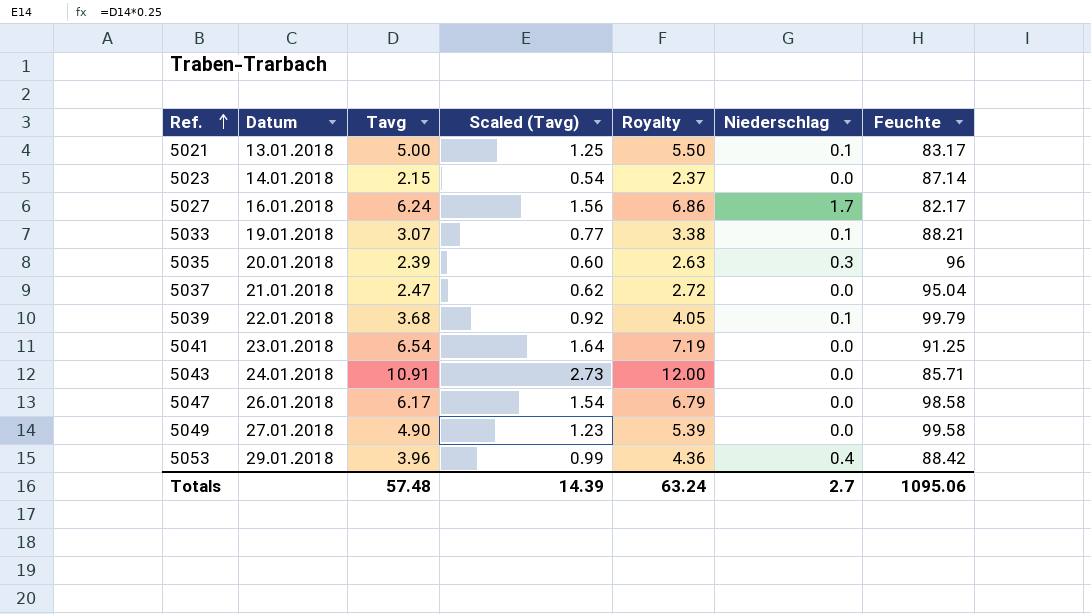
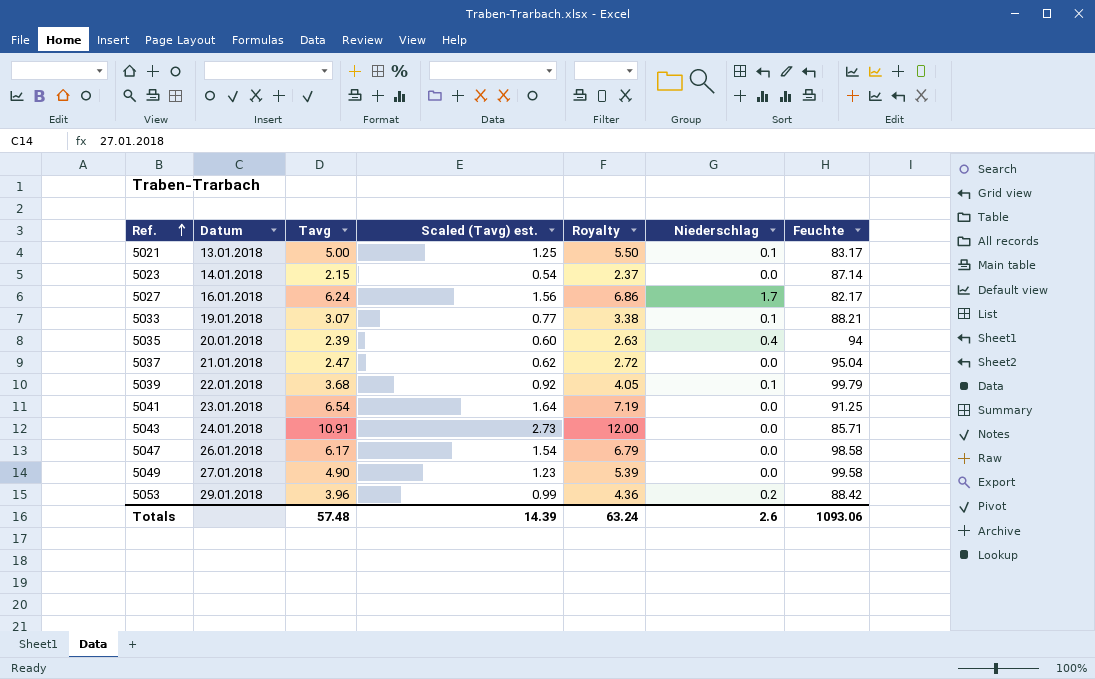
column name: Scaled (Tavg) -> Scaled (Tavg) est.
5035 | Niederschlag: 0.3 -> 0.4
5035 | Feuchte: 96 -> 94
5053 | Niederschlag: 0.4 -> 0.2
Totals | Niederschlag: 2.7 -> 2.6
Totals | Feuchte: 1095.06 -> 1093.06

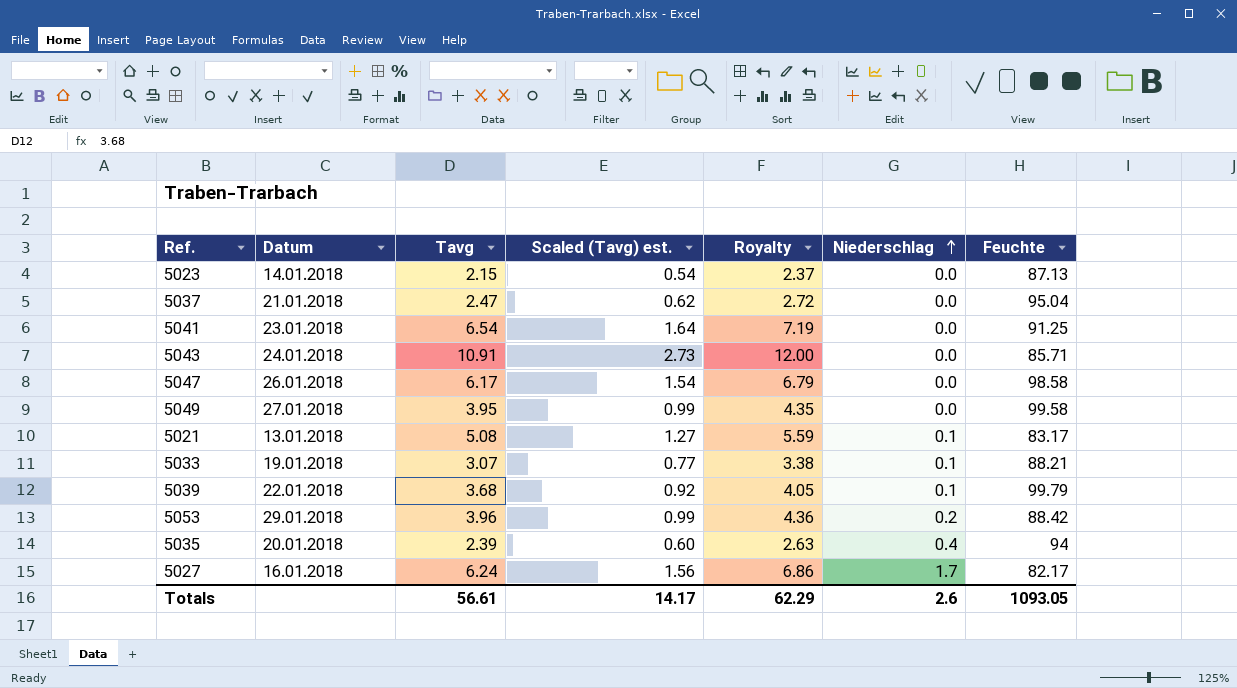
row order: Ref. ascending -> Niederschlag ascending
5023 | Feuchte: 87.14 -> 87.13
5049 | Tavg: 4.90 -> 3.95
5049 | Scaled (Tavg) est.: 1.23 -> 0.99
5049 | Royalty: 5.39 -> 4.35
5021 | Tavg: 5.00 -> 5.08
5021 | Scaled (Tavg) est.: 1.25 -> 1.27
5021 | Royalty: 5.50 -> 5.59
Totals | Tavg: 57.48 -> 56.61
Totals | Scaled (Tavg) est.: 14.39 -> 14.17
Totals | Royalty: 63.24 -> 62.29
Totals | Feuchte: 1093.06 -> 1093.05

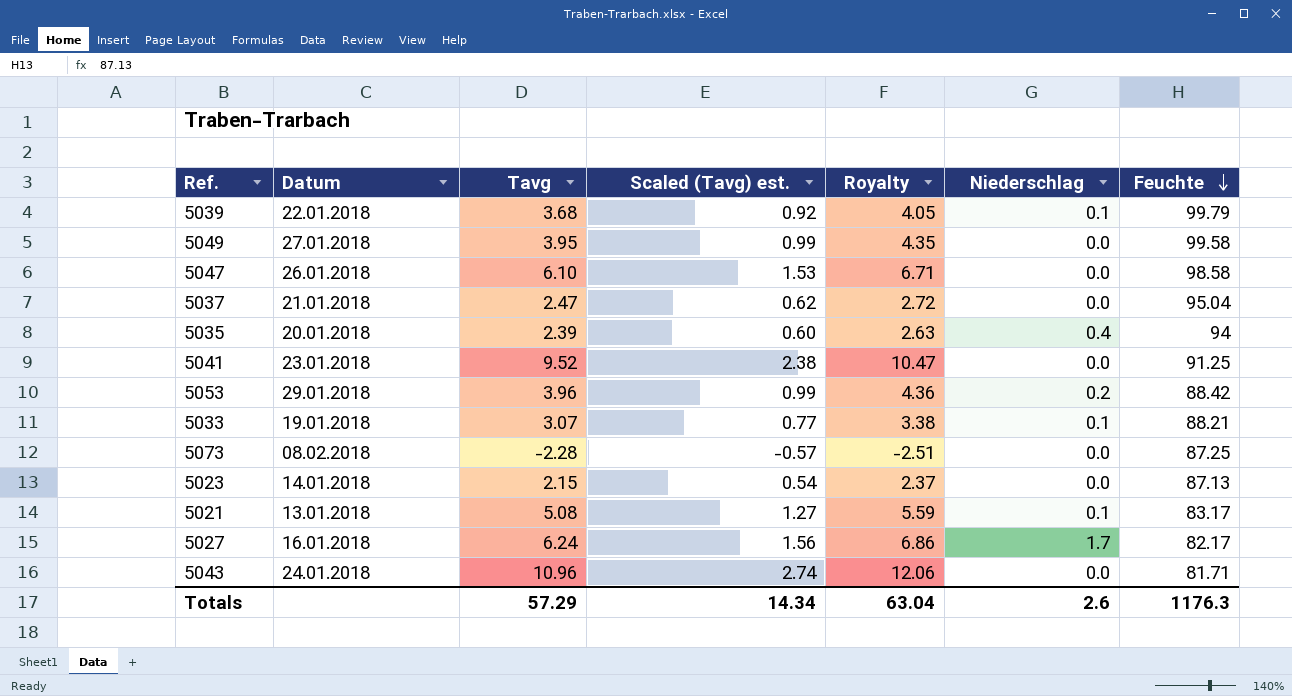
row order: Niederschlag ascending -> Feuchte descending
5047 | Tavg: 6.17 -> 6.10
5047 | Scaled (Tavg) est.: 1.54 -> 1.53
5047 | Royalty: 6.79 -> 6.71
5041 | Tavg: 6.54 -> 9.52
5041 | Scaled (Tavg) est.: 1.64 -> 2.38
5041 | Royalty: 7.19 -> 10.47
row 5073: none -> 08.02.2018 | -2.28 | -0.57 | -2.51 | 0.0 | 87.25
5043 | Tavg: 10.91 -> 10.96
5043 | Scaled (Tavg) est.: 2.73 -> 2.74
5043 | Royalty: 12.00 -> 12.06
5043 | Feuchte: 85.71 -> 81.71
Totals | Tavg: 56.61 -> 57.29
Totals | Scaled (Tavg) est.: 14.17 -> 14.34
Totals | Royalty: 62.29 -> 63.04
Totals | Feuchte: 1093.05 -> 1176.3

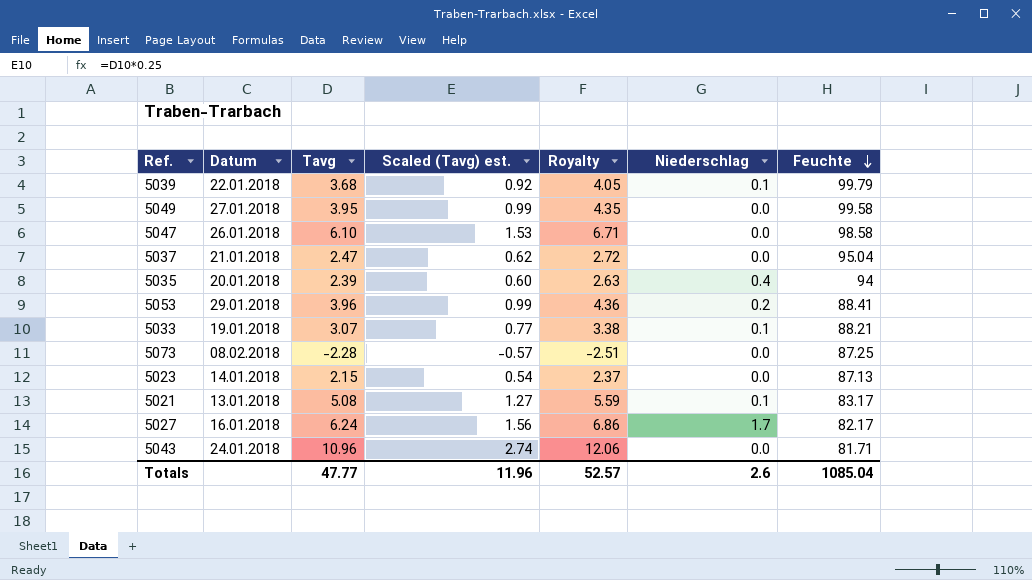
row 5041: 23.01.2018 | 9.52 | 2.38 | 10.47 | 0.0 | 91.25 -> none
5053 | Feuchte: 88.42 -> 88.41
Totals | Tavg: 57.29 -> 47.77
Totals | Scaled (Tavg) est.: 14.34 -> 11.96
Totals | Royalty: 63.04 -> 52.57
Totals | Feuchte: 1176.3 -> 1085.04

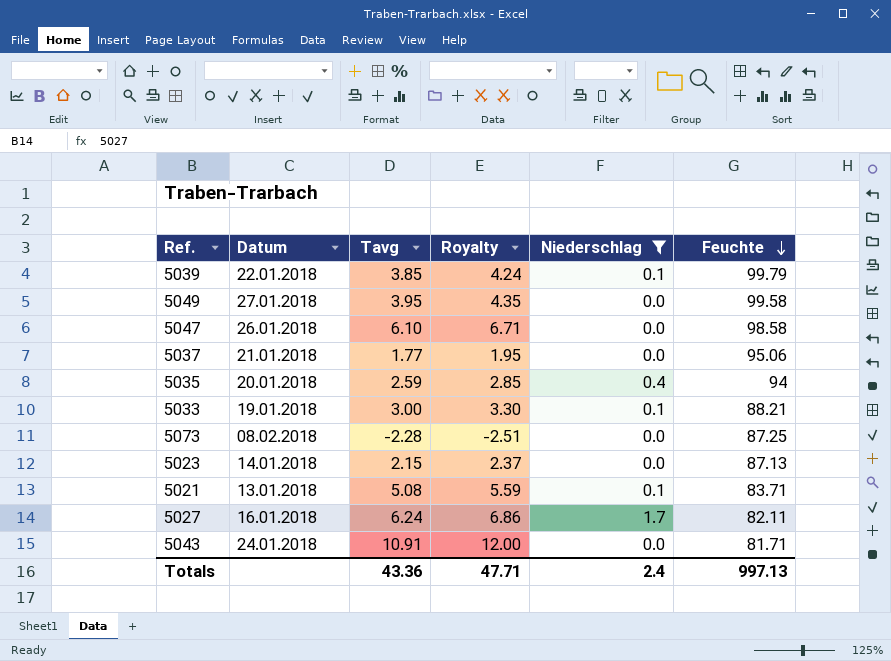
filter: none -> Niederschlag != 0.2
column Scaled (Tavg) est. | formula: [Tavg] * 0.25 -> none
5039 | Tavg: 3.68 -> 3.85
5039 | Royalty: 4.05 -> 4.24
5037 | Tavg: 2.47 -> 1.77
5037 | Royalty: 2.72 -> 1.95
5037 | Feuchte: 95.04 -> 95.06
5035 | Tavg: 2.39 -> 2.59
5035 | Royalty: 2.63 -> 2.85
5033 | Tavg: 3.07 -> 3.00
5033 | Royalty: 3.38 -> 3.30
5021 | Feuchte: 83.17 -> 83.71
5027 | Feuchte: 82.17 -> 82.11
5043 | Tavg: 10.96 -> 10.91
5043 | Royalty: 12.06 -> 12.00
Totals | Tavg: 47.77 -> 43.36
Totals | Royalty: 52.57 -> 47.71
Totals | Niederschlag: 2.6 -> 2.4
Totals | Feuchte: 1085.04 -> 997.13

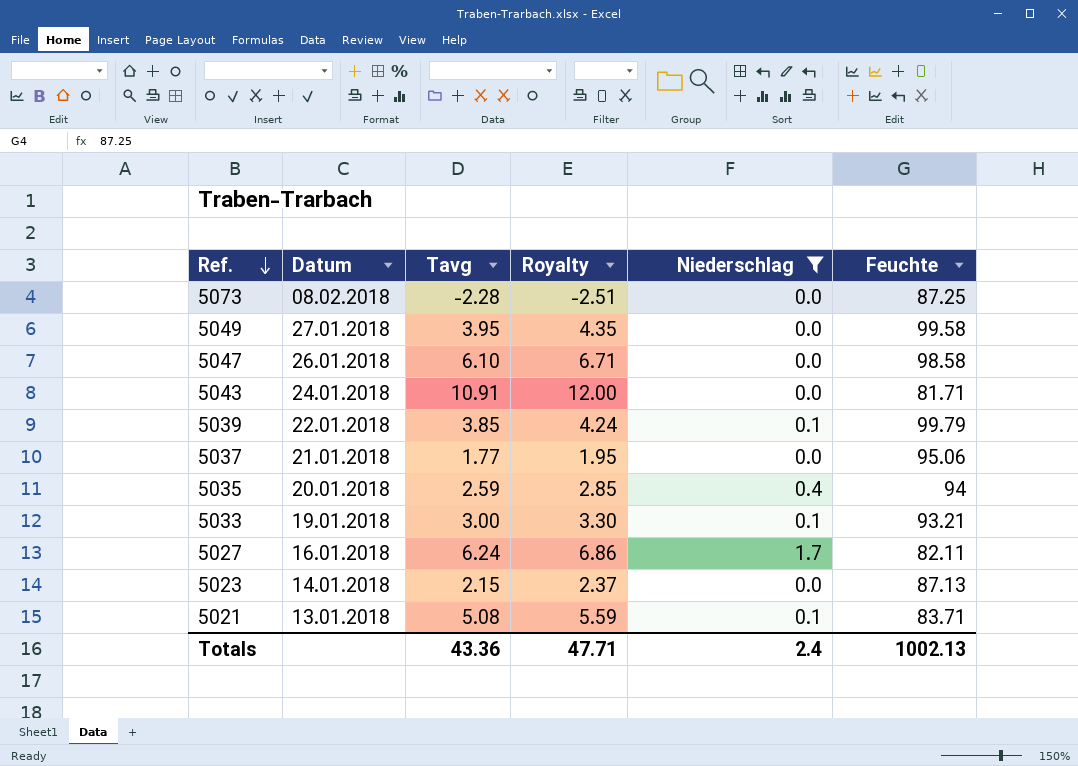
row order: Feuchte descending -> Ref. descending
5033 | Feuchte: 88.21 -> 93.21
Totals | Feuchte: 997.13 -> 1002.13

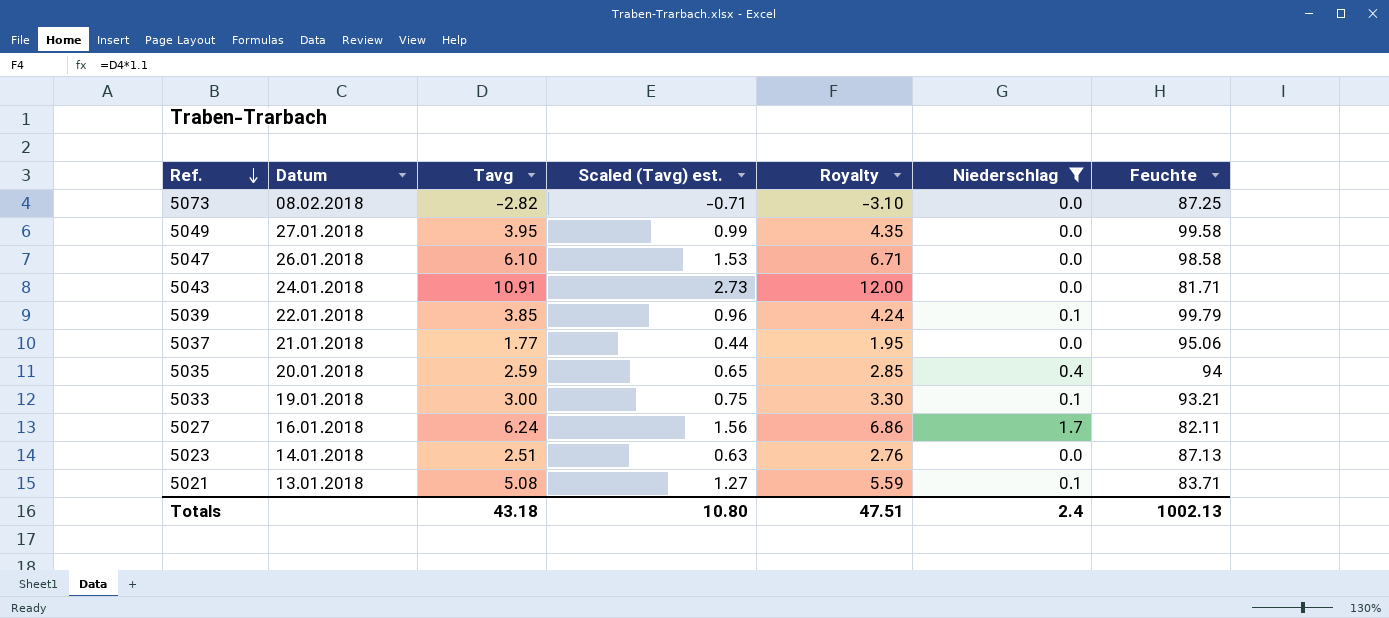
column Scaled (Tavg) est. | formula: none -> [Tavg] * 0.25
5073 | Tavg: -2.28 -> -2.82
5073 | Royalty: -2.51 -> -3.10
5023 | Tavg: 2.15 -> 2.51
5023 | Royalty: 2.37 -> 2.76
Totals | Tavg: 43.36 -> 43.18
Totals | Royalty: 47.71 -> 47.51

